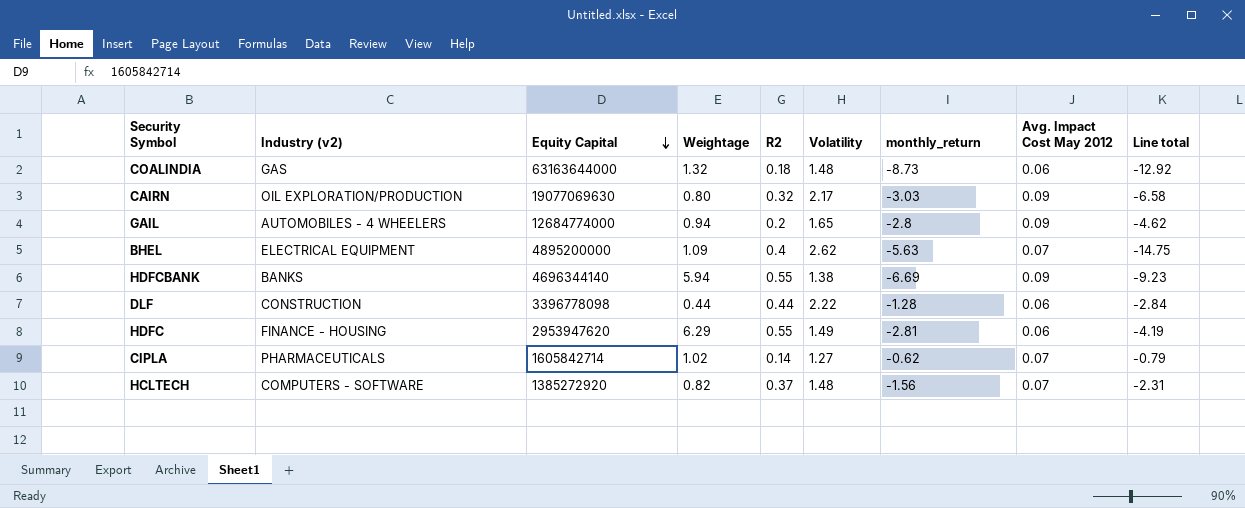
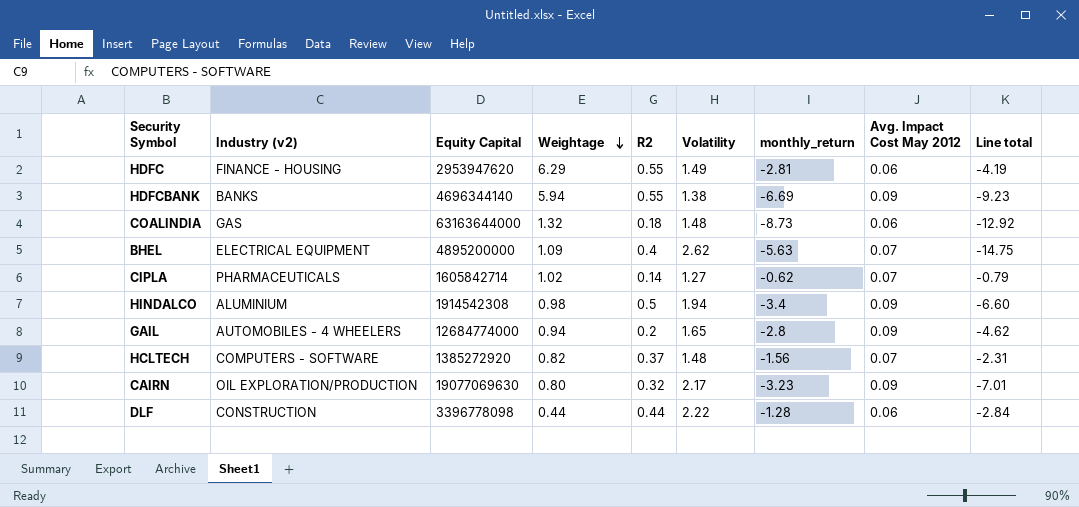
row order: Equity Capital descending -> Weightage descending
row HINDALCO: none -> ALUMINIUM | 1914542308 | 0.98 | 0.5 | 1.94 | -3.4 | 0.09 | -6.60
CAIRN | monthly_return: -3.03 -> -3.23
CAIRN | Line total: -6.58 -> -7.01

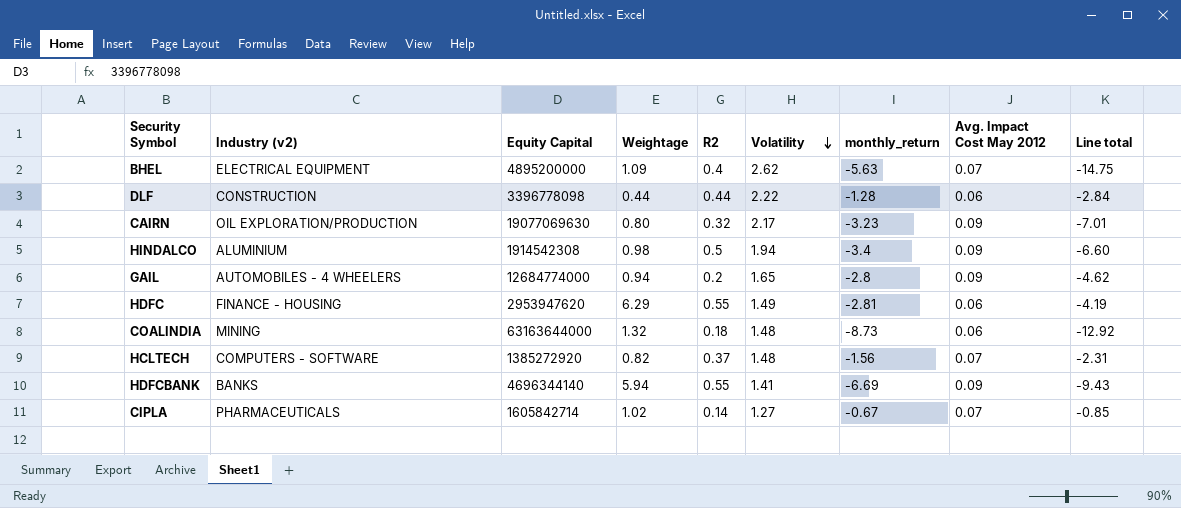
row order: Weightage descending -> Volatility descending
COALINDIA | Industry (v2): GAS -> MINING
HDFCBANK | Volatility: 1.38 -> 1.41
HDFCBANK | Line total: -9.23 -> -9.43
CIPLA | monthly_return: -0.62 -> -0.67
CIPLA | Line total: -0.79 -> -0.85

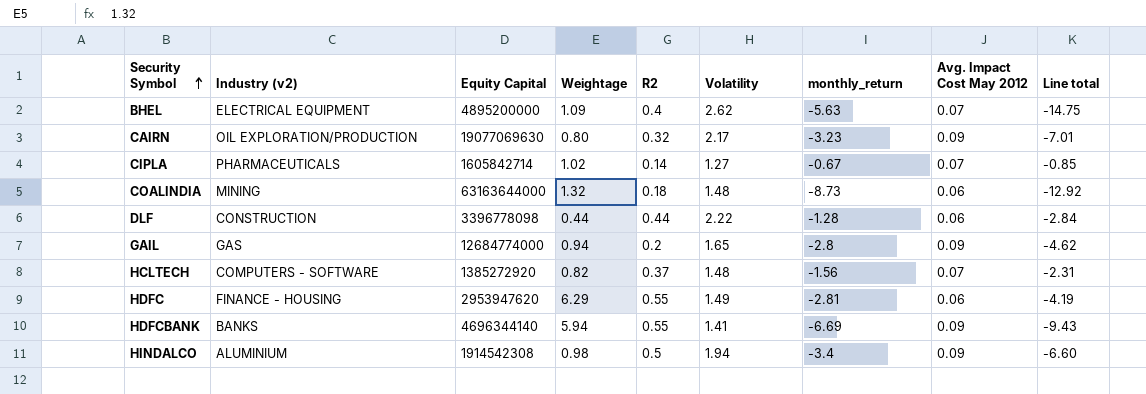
row order: Volatility descending -> Security Symbol ascending
GAIL | Industry (v2): AUTOMOBILES - 4 WHEELERS -> GAS

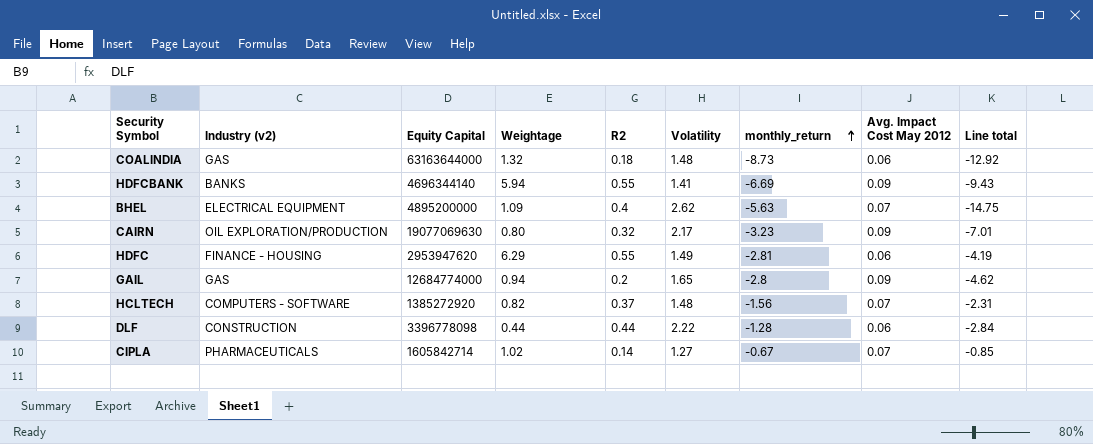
row order: Security Symbol ascending -> monthly_return ascending
row HINDALCO: ALUMINIUM | 1914542308 | 0.98 | 0.5 | 1.94 | -3.4 | 0.09 | -6.60 -> none
COALINDIA | Industry (v2): MINING -> GAS

